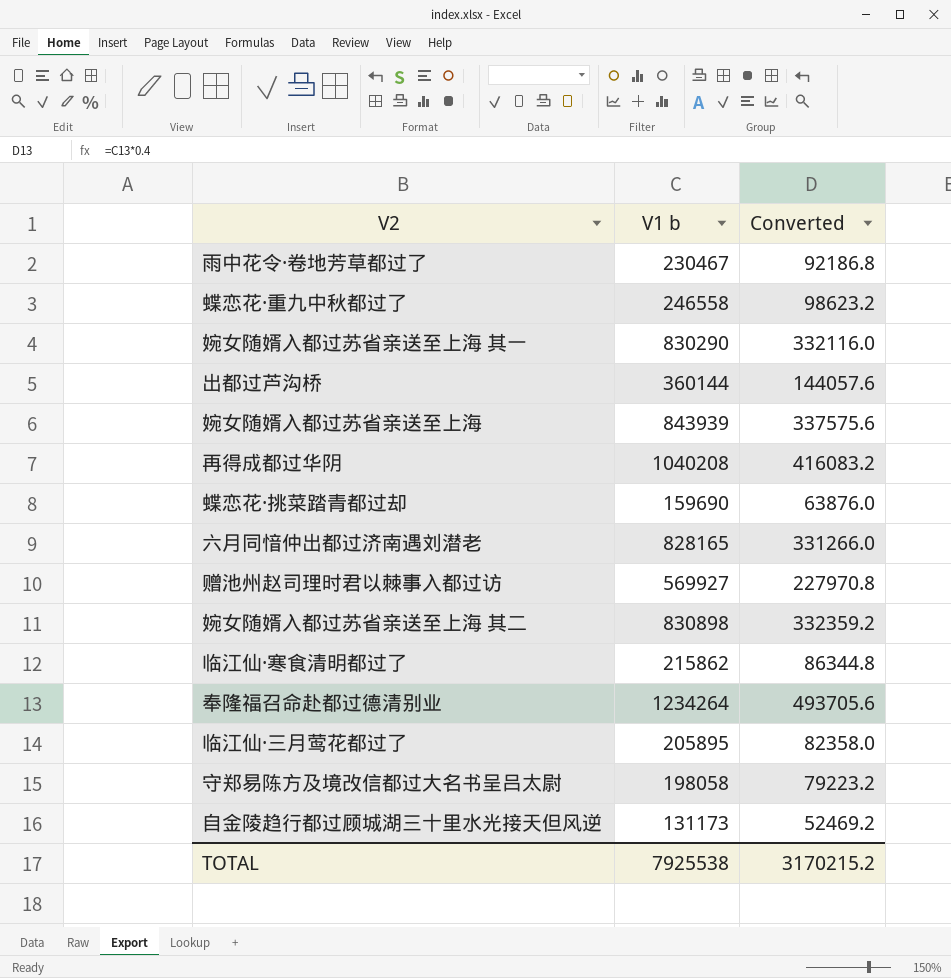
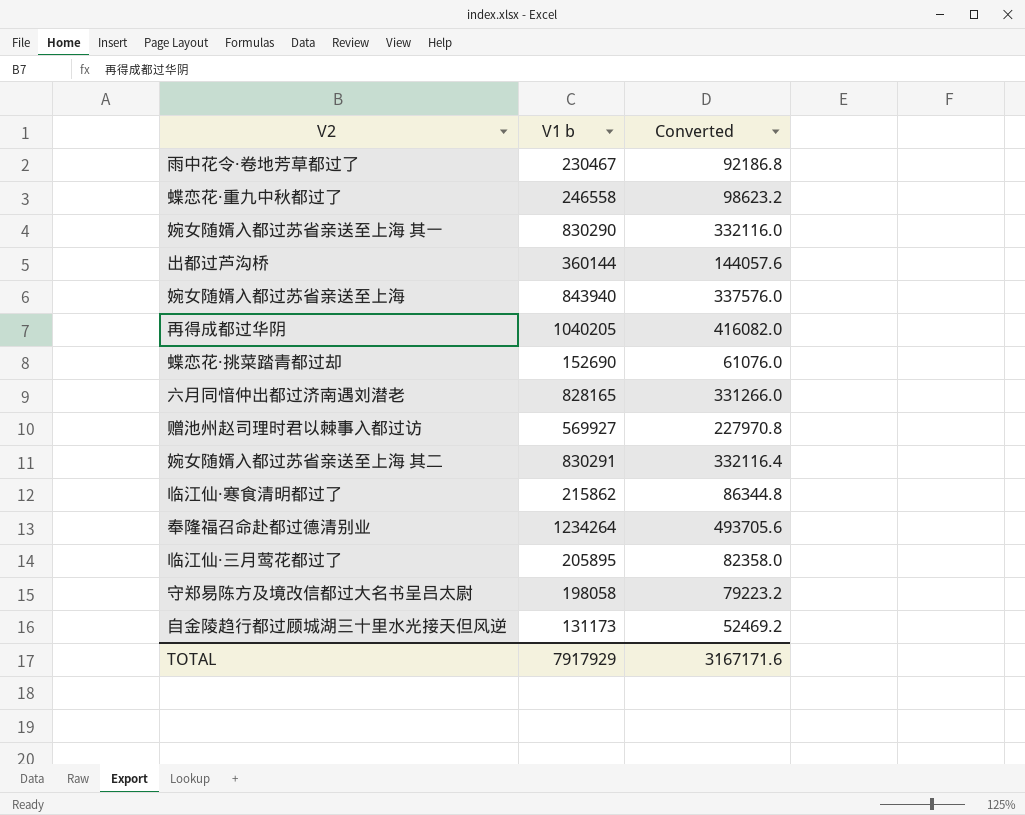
婉女随婿入都过苏省亲送至上海 | V1 b: 843939 -> 843940
婉女随婿入都过苏省亲送至上海 | Converted: 337575.6 -> 337576.0
再得成都过华阴 | V1 b: 1040208 -> 1040205
再得成都过华阴 | Converted: 416083.2 -> 416082.0
蝶恋花·挑菜踏青都过却 | V1 b: 159690 -> 152690
蝶恋花·挑菜踏青都过却 | Converted: 63876.0 -> 61076.0
婉女随婿入都过苏省亲送至上海 其二 | V1 b: 830898 -> 830291
婉女随婿入都过苏省亲送至上海 其二 | Converted: 332359.2 -> 332116.4
TOTAL | V1 b: 7925538 -> 7917929
TOTAL | Converted: 3170215.2 -> 3167171.6

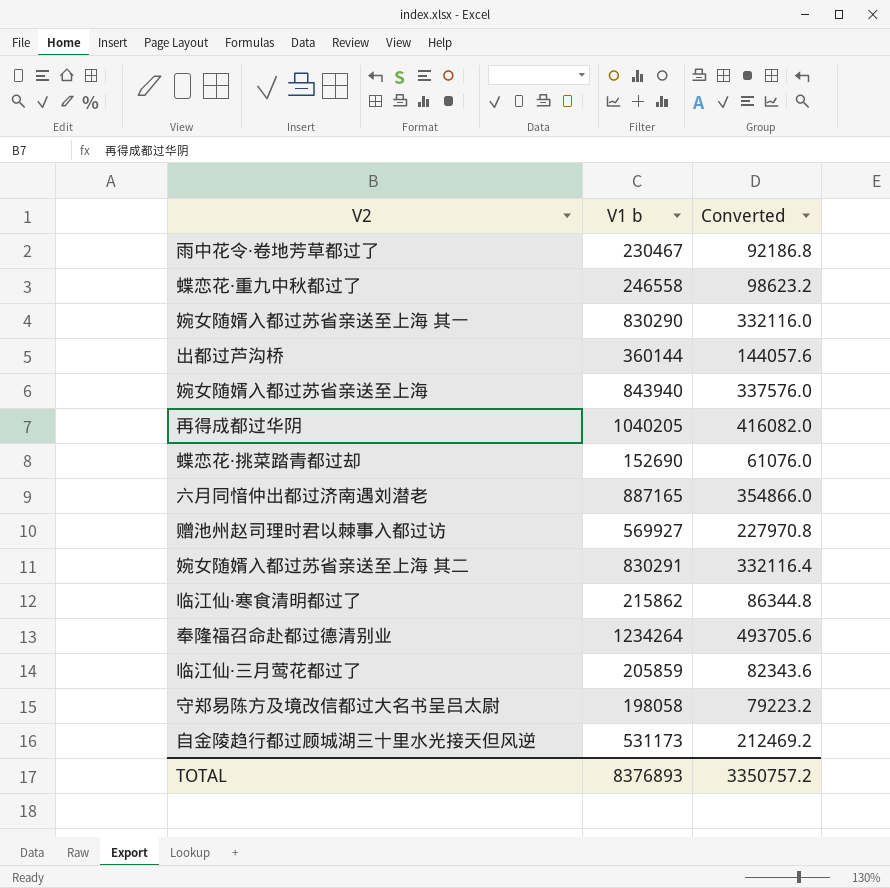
六月同愔仲出都过济南遇刘潜老 | V1 b: 828165 -> 887165
六月同愔仲出都过济南遇刘潜老 | Converted: 331266.0 -> 354866.0
临江仙·三月莺花都过了 | V1 b: 205895 -> 205859
临江仙·三月莺花都过了 | Converted: 82358.0 -> 82343.6
自金陵趋行都过顾城湖三十里水光接天但风逆 | V1 b: 131173 -> 531173
自金陵趋行都过顾城湖三十里水光接天但风逆 | Converted: 52469.2 -> 212469.2
TOTAL | V1 b: 7917929 -> 8376893
TOTAL | Converted: 3167171.6 -> 3350757.2

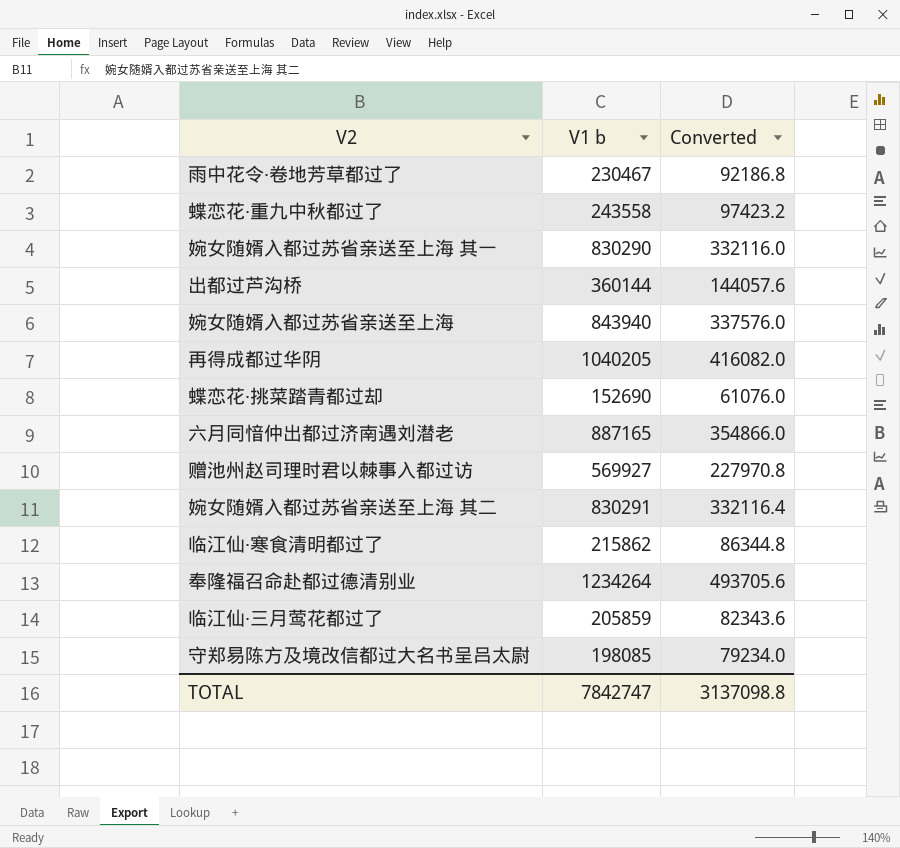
row 自金陵趋行都过顾城湖三十里水光接天但风逆: 531173 | 212469.2 -> none
蝶恋花·重九中秋都过了 | V1 b: 246558 -> 243558
蝶恋花·重九中秋都过了 | Converted: 98623.2 -> 97423.2
守郑易陈方及境改信都过大名书呈吕太尉 | V1 b: 198058 -> 198085
守郑易陈方及境改信都过大名书呈吕太尉 | Converted: 79223.2 -> 79234.0
TOTAL | V1 b: 8376893 -> 7842747
TOTAL | Converted: 3350757.2 -> 3137098.8

